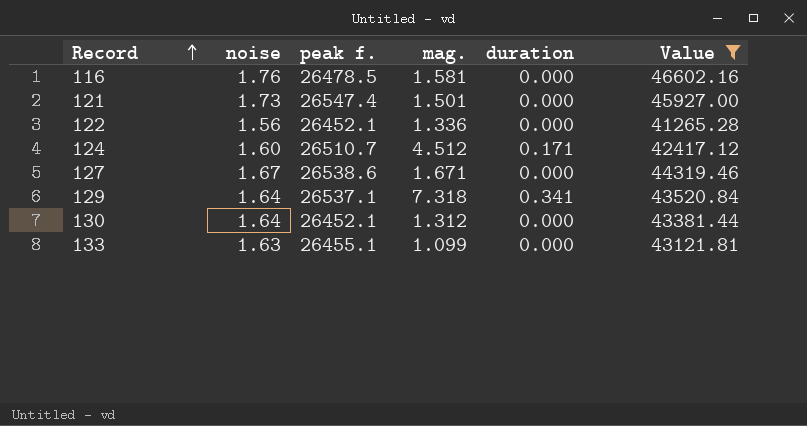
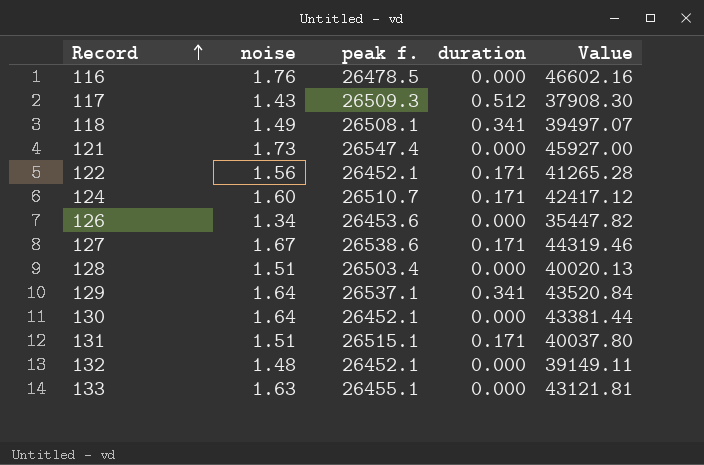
filter: Value >= 41265.28 -> none
column mag. | position: 4 -> none
122 | duration: 0.000 -> 0.171
127 | duration: 0.000 -> 0.171

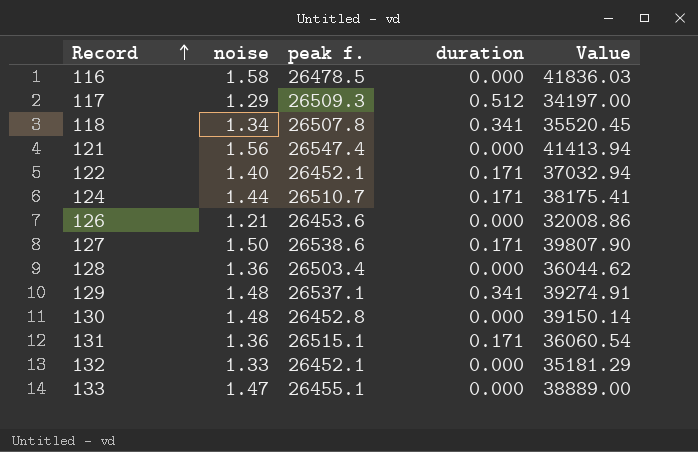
116 | noise: 1.76 -> 1.58
116 | Value: 46602.16 -> 41836.03
117 | noise: 1.43 -> 1.29
117 | Value: 37908.30 -> 34197.00
118 | noise: 1.49 -> 1.34
118 | peak f.: 26508.1 -> 26507.8
118 | Value: 39497.07 -> 35520.45
121 | noise: 1.73 -> 1.56
121 | Value: 45927.00 -> 41413.94
122 | noise: 1.56 -> 1.40
122 | Value: 41265.28 -> 37032.94
124 | noise: 1.60 -> 1.44
124 | Value: 42417.12 -> 38175.41
126 | noise: 1.34 -> 1.21
126 | Value: 35447.82 -> 32008.86
127 | noise: 1.67 -> 1.50
127 | Value: 44319.46 -> 39807.90
128 | noise: 1.51 -> 1.36
128 | Value: 40020.13 -> 36044.62
129 | noise: 1.64 -> 1.48
129 | Value: 43520.84 -> 39274.91
130 | noise: 1.64 -> 1.48
130 | peak f.: 26452.1 -> 26452.8
130 | Value: 43381.44 -> 39150.14
131 | noise: 1.51 -> 1.36
131 | Value: 40037.80 -> 36060.54
132 | noise: 1.48 -> 1.33
132 | Value: 39149.11 -> 35181.29
133 | noise: 1.63 -> 1.47
133 | Value: 43121.81 -> 38889.00

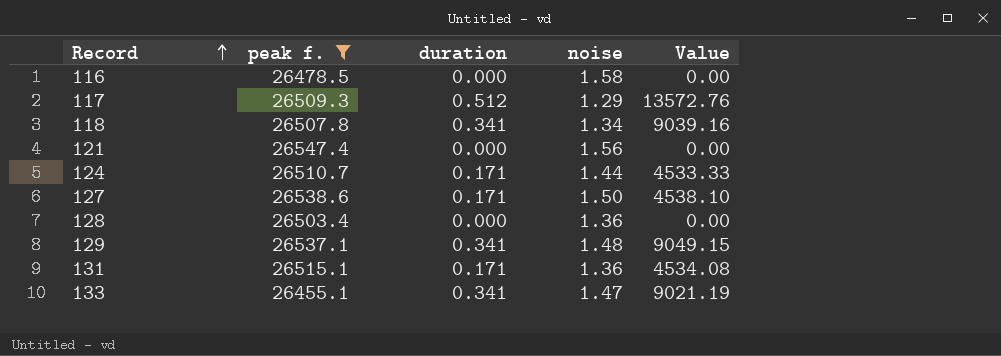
filter: none -> peak f. >= 26455.1
column noise | position: 2 -> 4
column Value | formula: [noise] * [peak f.] -> [peak f.] * [duration]
133 | duration: 0.000 -> 0.341

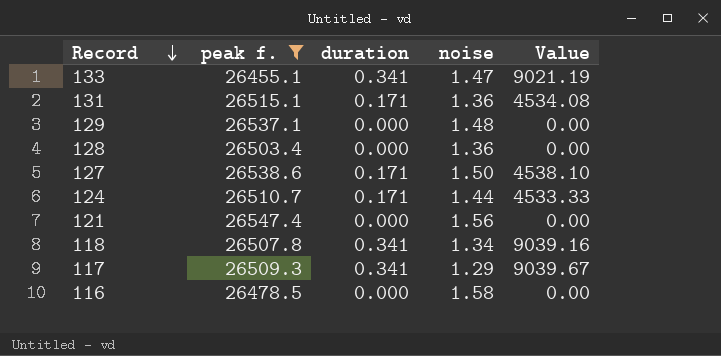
row order: Record ascending -> Record descending
129 | duration: 0.341 -> 0.000
129 | Value: 9049.15 -> 0.00
117 | duration: 0.512 -> 0.341
117 | Value: 13572.76 -> 9039.67

